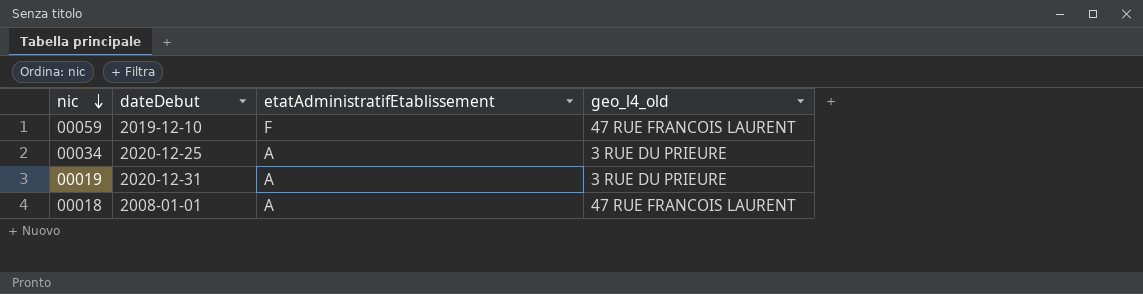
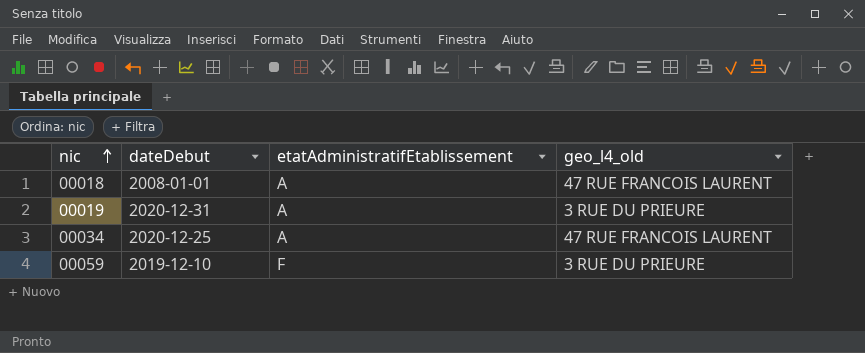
row order: nic descending -> nic ascending
00034 | geo_l4_old: 3 RUE DU PRIEURE -> 47 RUE FRANCOIS LAURENT
00059 | geo_l4_old: 47 RUE FRANCOIS LAURENT -> 3 RUE DU PRIEURE

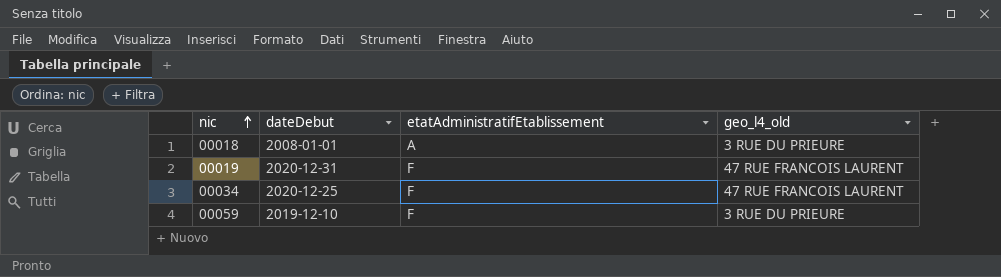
00018 | geo_l4_old: 47 RUE FRANCOIS LAURENT -> 3 RUE DU PRIEURE
00019 | etatAdministratifEtablissement: A -> F
00019 | geo_l4_old: 3 RUE DU PRIEURE -> 47 RUE FRANCOIS LAURENT
00034 | etatAdministratifEtablissement: A -> F

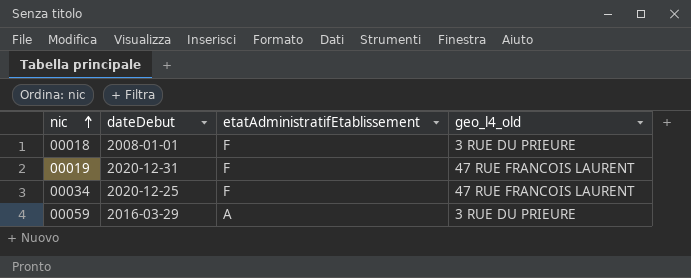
00018 | etatAdministratifEtablissement: A -> F
00059 | dateDebut: 2019-12-10 -> 2016-03-29
00059 | etatAdministratifEtablissement: F -> A

